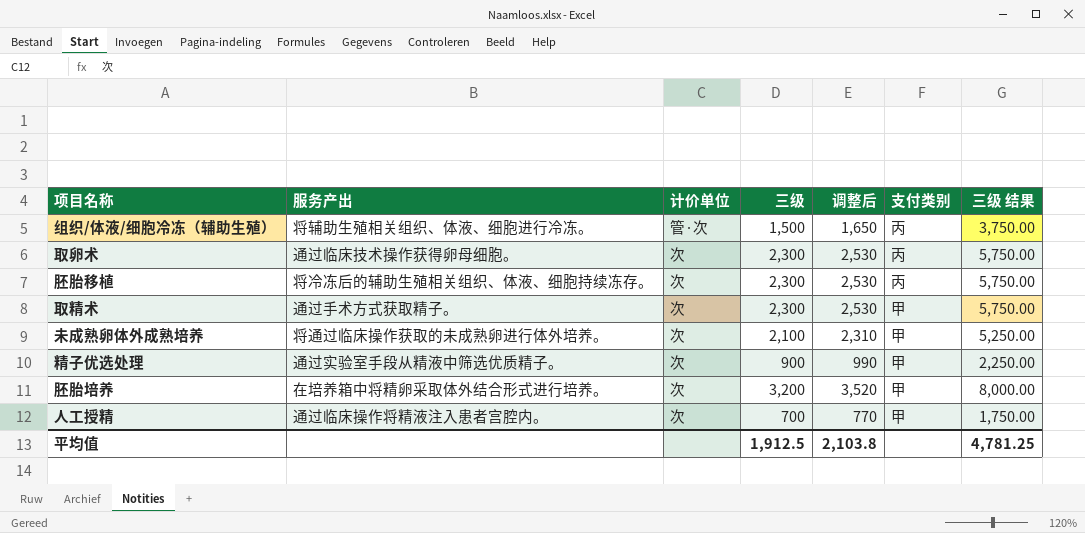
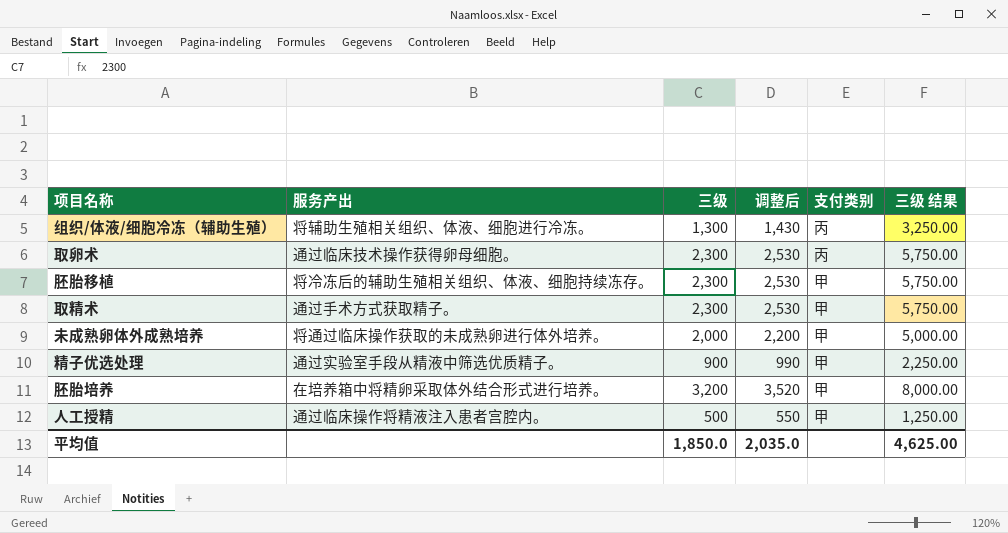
column 计价单位 | position: 3 -> none
组织/体液/细胞冷冻（辅助生殖） | 三级: 1,500 -> 1,300
组织/体液/细胞冷冻（辅助生殖） | 调整后: 1,650 -> 1,430
组织/体液/细胞冷冻（辅助生殖） | 三级 结果: 3,750.00 -> 3,250.00
胚胎移植 | 支付类别: 丙 -> 甲
未成熟卵体外成熟培养 | 三级: 2,100 -> 2,000
未成熟卵体外成熟培养 | 调整后: 2,310 -> 2,200
未成熟卵体外成熟培养 | 三级 结果: 5,250.00 -> 5,000.00
人工授精 | 三级: 700 -> 500
人工授精 | 调整后: 770 -> 550
人工授精 | 三级 结果: 1,750.00 -> 1,250.00
平均值 | 三级: 1,912.5 -> 1,850.0
平均值 | 调整后: 2,103.8 -> 2,035.0
平均值 | 三级 结果: 4,781.25 -> 4,625.00

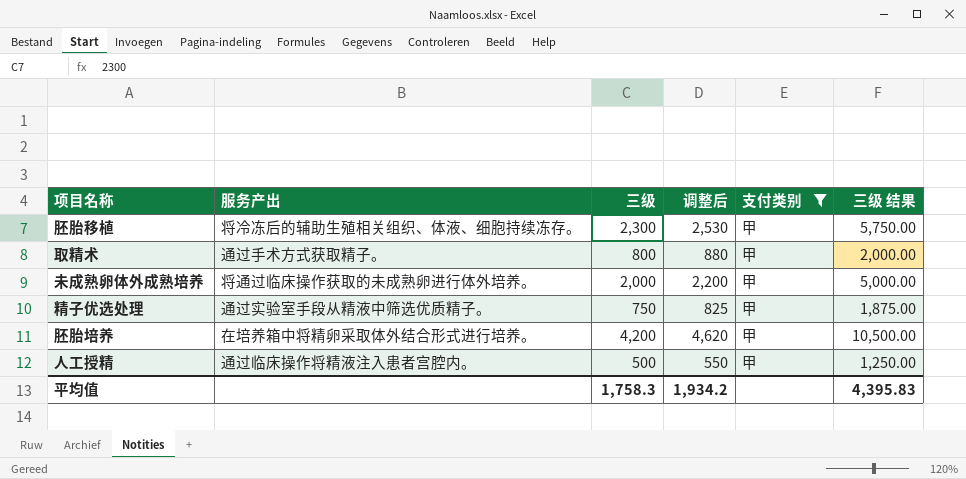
filter: none -> 支付类别 = 甲
取精术 | 三级: 2,300 -> 800
取精术 | 调整后: 2,530 -> 880
取精术 | 三级 结果: 5,750.00 -> 2,000.00
精子优选处理 | 三级: 900 -> 750
精子优选处理 | 调整后: 990 -> 825
精子优选处理 | 三级 结果: 2,250.00 -> 1,875.00
胚胎培养 | 三级: 3,200 -> 4,200
胚胎培养 | 调整后: 3,520 -> 4,620
胚胎培养 | 三级 结果: 8,000.00 -> 10,500.00
平均值 | 三级: 1,850.0 -> 1,758.3
平均值 | 调整后: 2,035.0 -> 1,934.2
平均值 | 三级 结果: 4,625.00 -> 4,395.83

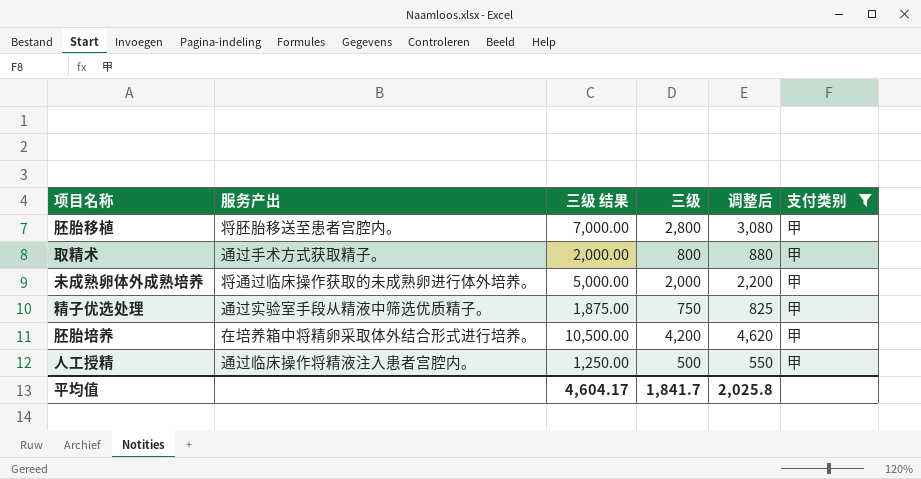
column 三级 结果 | position: 6 -> 3
胚胎移植 | 服务产出: 将冷冻后的辅助生殖相关组织、体液、细胞持续冻存。 -> 将胚胎移送至患者宫腔内。
胚胎移植 | 三级 结果: 5,750.00 -> 7,000.00
胚胎移植 | 三级: 2,300 -> 2,800
胚胎移植 | 调整后: 2,530 -> 3,080
平均值 | 三级 结果: 4,395.83 -> 4,604.17
平均值 | 三级: 1,758.3 -> 1,841.7
平均值 | 调整后: 1,934.2 -> 2,025.8

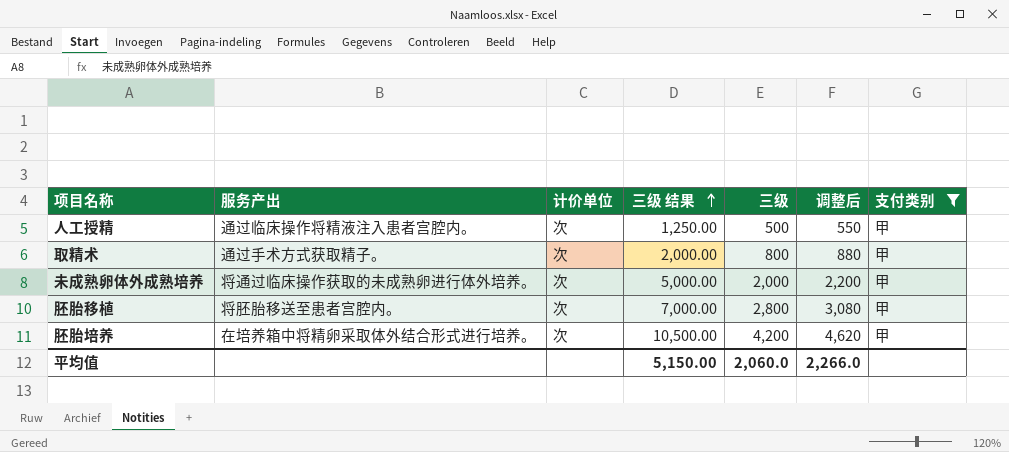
row order: none -> 三级 结果 ascending
column 计价单位 | position: none -> 3
row 精子优选处理: 通过实验室手段从精液中筛选优质精子。 | 1,875.00 | 750 | 825 | 甲 -> none
平均值 | 三级 结果: 4,604.17 -> 5,150.00
平均值 | 三级: 1,841.7 -> 2,060.0
平均值 | 调整后: 2,025.8 -> 2,266.0

